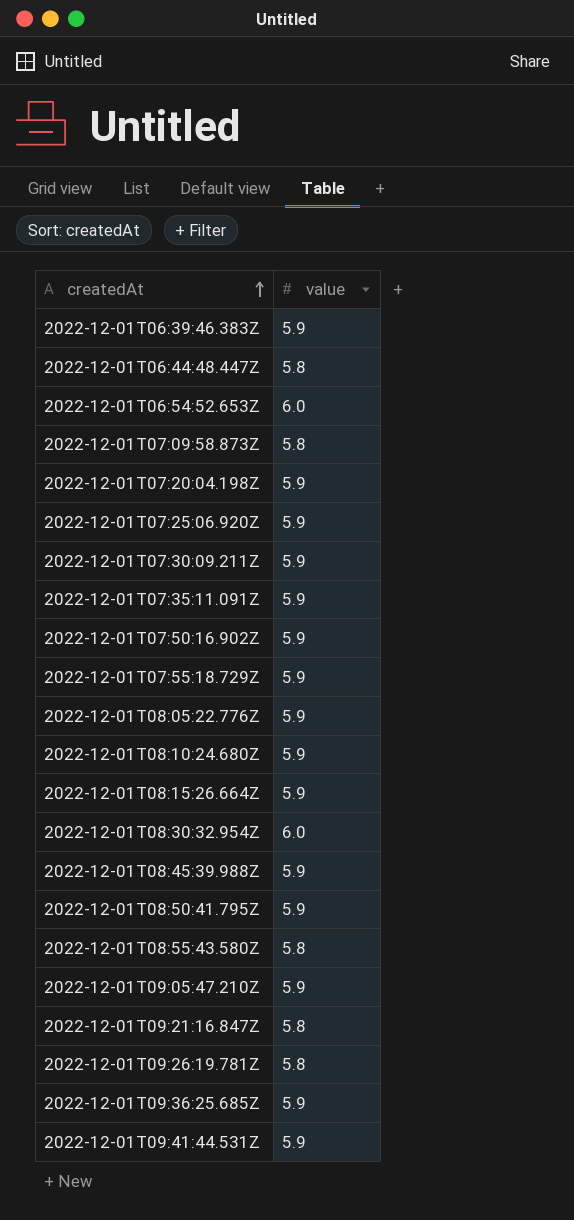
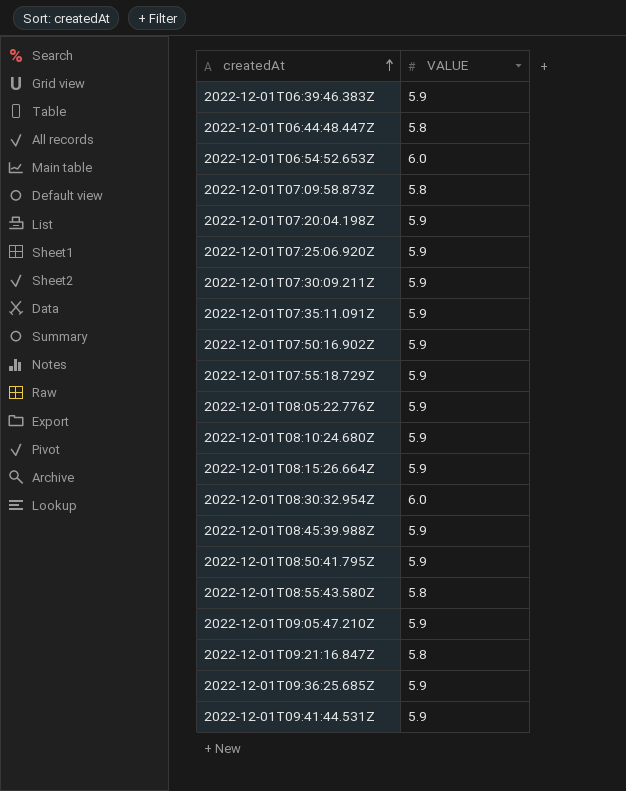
column name: value -> VALUE
row 2022-12-01T09:26:19.781Z: 5.8 -> none

